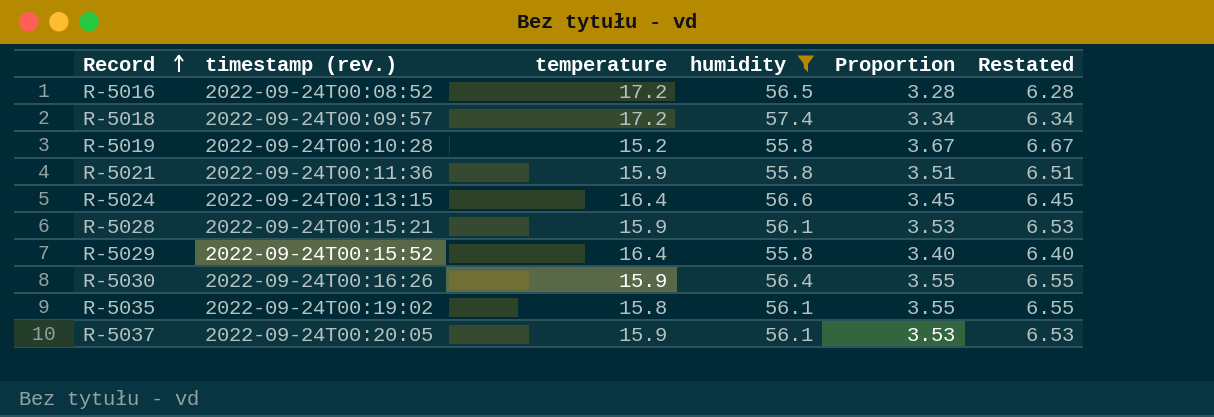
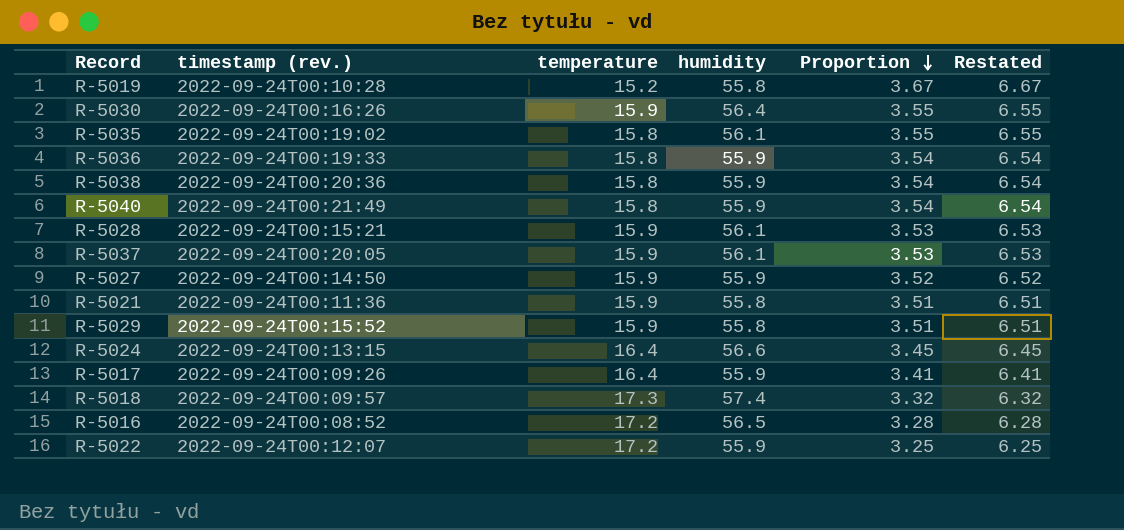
filter: humidity != 55.9 -> none
row order: Record ascending -> Proportion descending
R-5029 | temperature: 16.4 -> 15.9
R-5029 | Proportion: 3.40 -> 3.51
R-5029 | Restated: 6.40 -> 6.51
R-5018 | temperature: 17.2 -> 17.3
R-5018 | Proportion: 3.34 -> 3.32
R-5018 | Restated: 6.34 -> 6.32

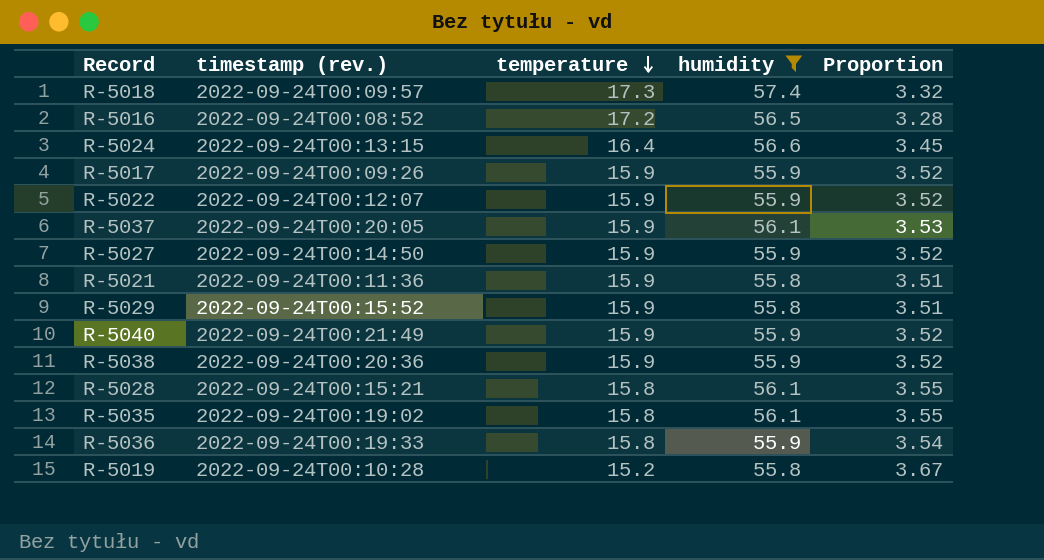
filter: none -> humidity != 56.4
row order: Proportion descending -> temperature descending
column Restated | formula: [Proportion] + 3 -> none
R-5017 | temperature: 16.4 -> 15.9
R-5017 | Proportion: 3.41 -> 3.52
R-5022 | temperature: 17.2 -> 15.9
R-5022 | Proportion: 3.25 -> 3.52
R-5040 | temperature: 15.8 -> 15.9
R-5040 | Proportion: 3.54 -> 3.52
R-5038 | temperature: 15.8 -> 15.9
R-5038 | Proportion: 3.54 -> 3.52
R-5028 | temperature: 15.9 -> 15.8
R-5028 | Proportion: 3.53 -> 3.55

